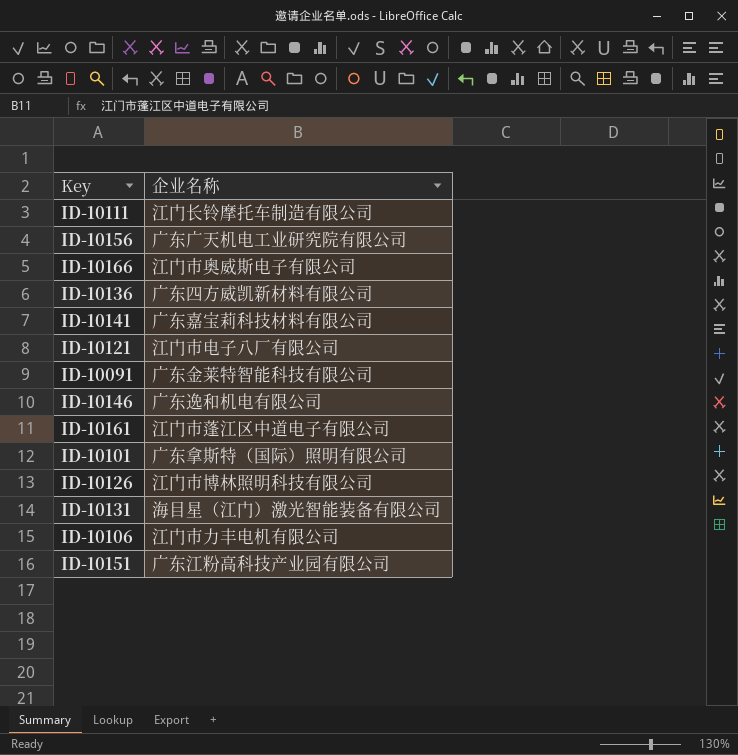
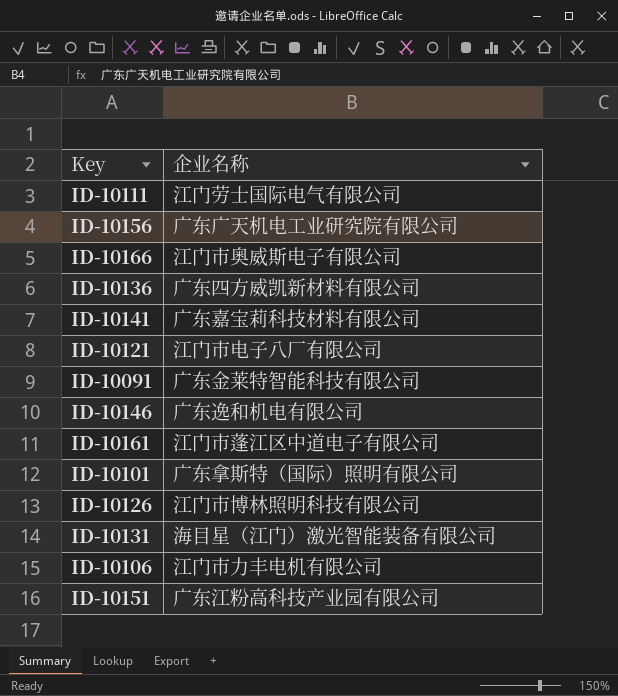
ID-10111 | 企业名称: 江门长铃摩托车制造有限公司 -> 江门劳士国际电气有限公司

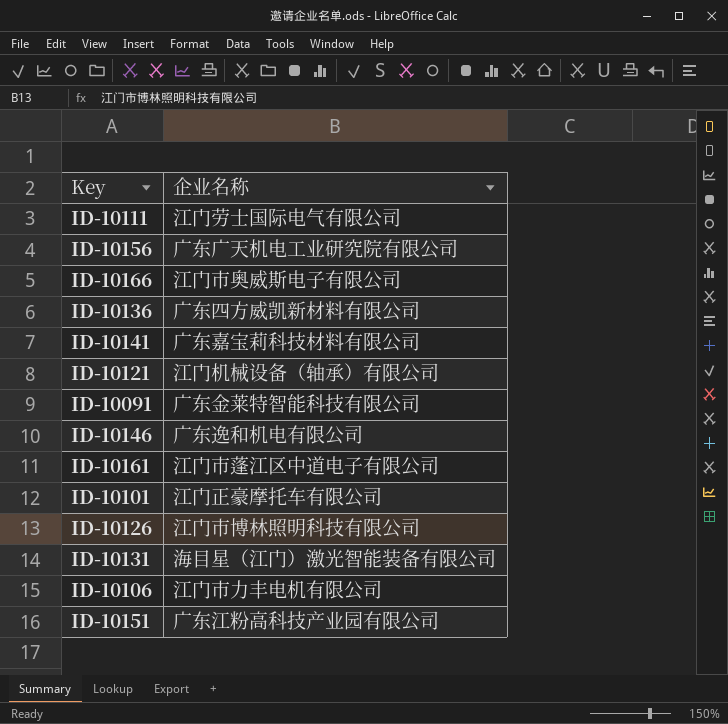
ID-10121 | 企业名称: 江门市电子八厂有限公司 -> 江门机械设备（轴承）有限公司
ID-10101 | 企业名称: 广东拿斯特（国际）照明有限公司 -> 江门正豪摩托车有限公司

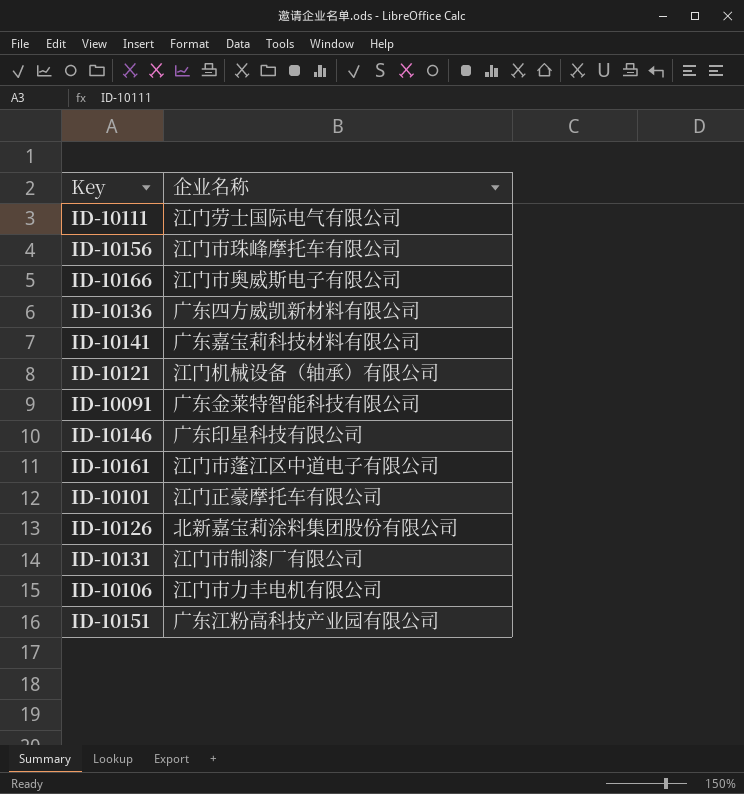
ID-10156 | 企业名称: 广东广天机电工业研究院有限公司 -> 江门市珠峰摩托车有限公司
ID-10146 | 企业名称: 广东逸和机电有限公司 -> 广东印星科技有限公司
ID-10126 | 企业名称: 江门市博林照明科技有限公司 -> 北新嘉宝莉涂料集团股份有限公司
ID-10131 | 企业名称: 海目星（江门）激光智能装备有限公司 -> 江门市制漆厂有限公司

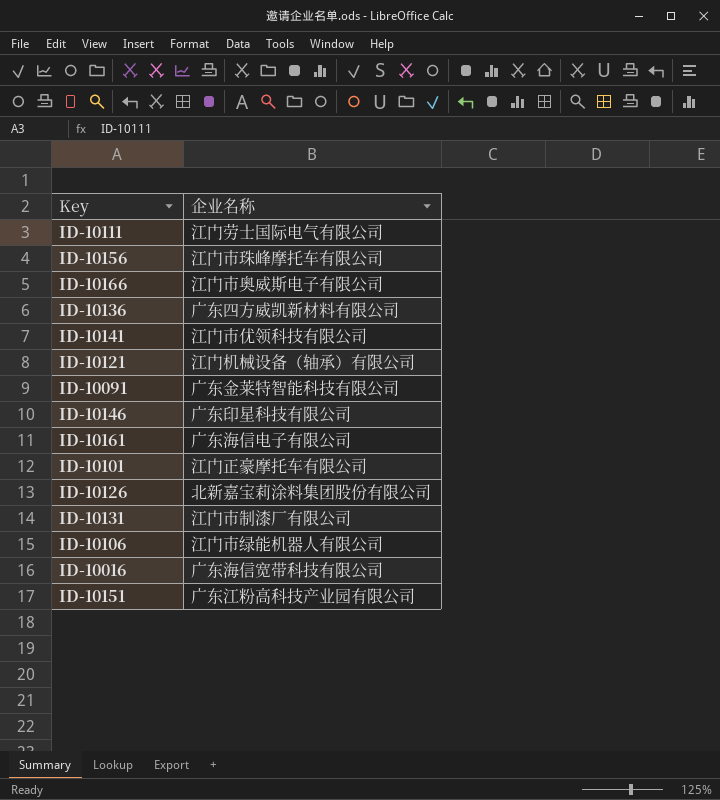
ID-10141 | 企业名称: 广东嘉宝莉科技材料有限公司 -> 江门市优领科技有限公司
ID-10161 | 企业名称: 江门市蓬江区中道电子有限公司 -> 广东海信电子有限公司
ID-10106 | 企业名称: 江门市力丰电机有限公司 -> 江门市绿能机器人有限公司
row ID-10016: none -> 广东海信宽带科技有限公司

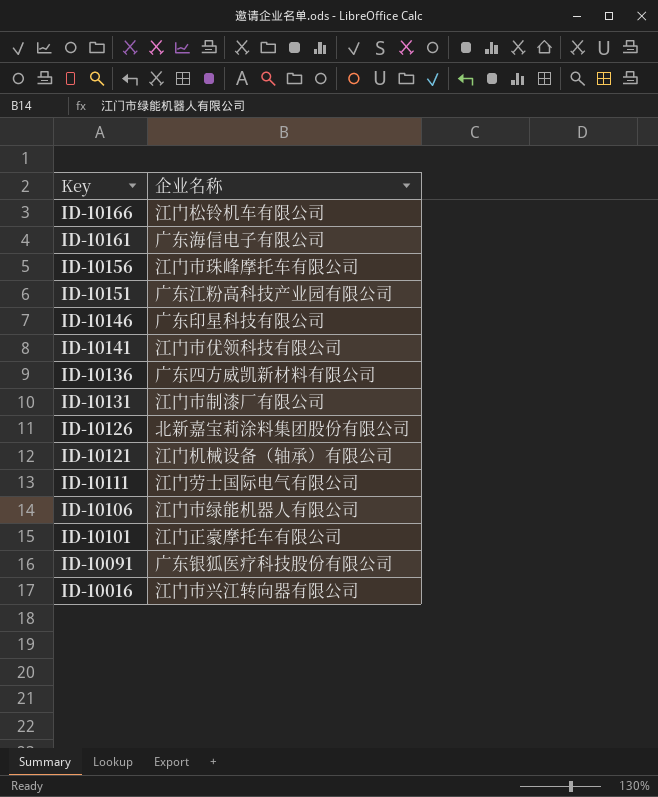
row order: none -> Key descending
ID-10166 | 企业名称: 江门市奥威斯电子有限公司 -> 江门松铃机车有限公司
ID-10091 | 企业名称: 广东金莱特智能科技有限公司 -> 广东银狐医疗科技股份有限公司
ID-10016 | 企业名称: 广东海信宽带科技有限公司 -> 江门市兴江转向器有限公司

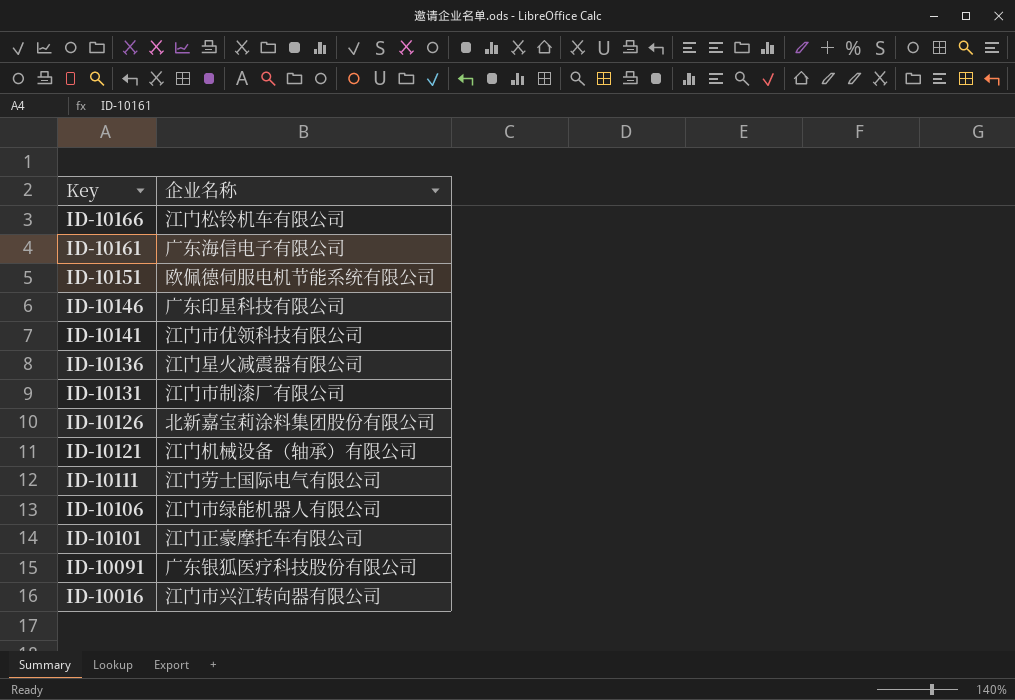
row ID-10156: 江门市珠峰摩托车有限公司 -> none
ID-10151 | 企业名称: 广东江粉高科技产业园有限公司 -> 欧佩德伺服电机节能系统有限公司
ID-10136 | 企业名称: 广东四方威凯新材料有限公司 -> 江门星火减震器有限公司

